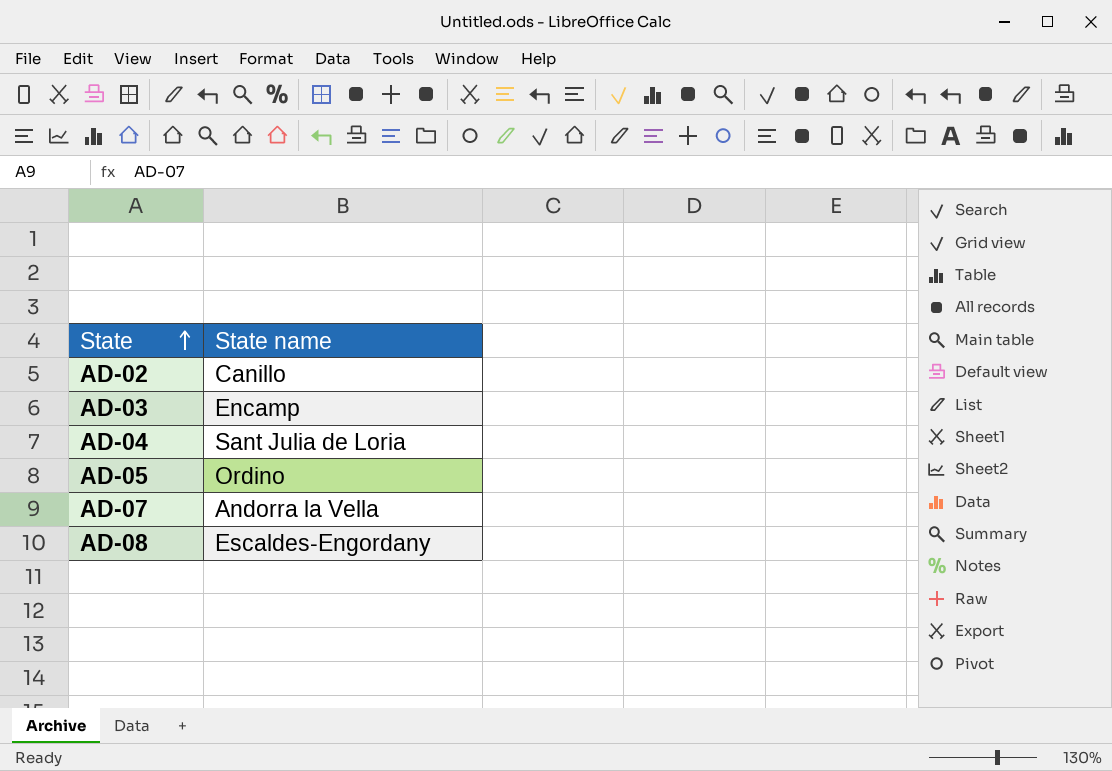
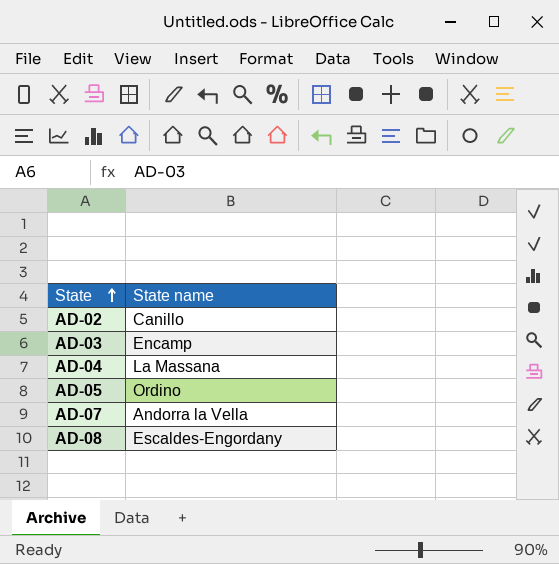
AD-04 | State name: Sant Julia de Loria -> La Massana

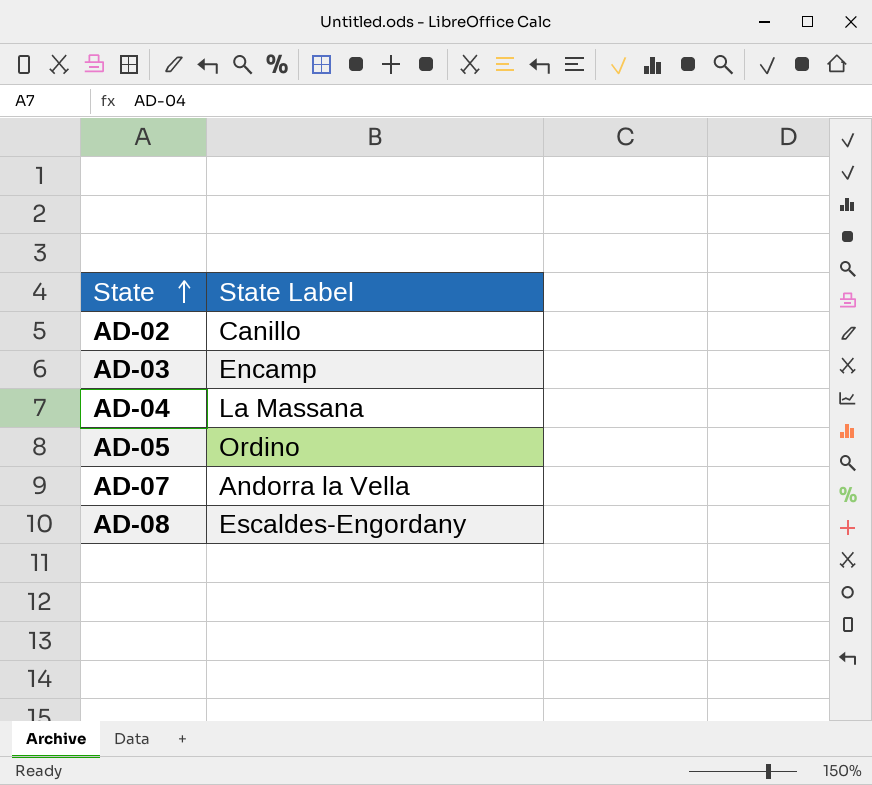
column name: State name -> State Label

